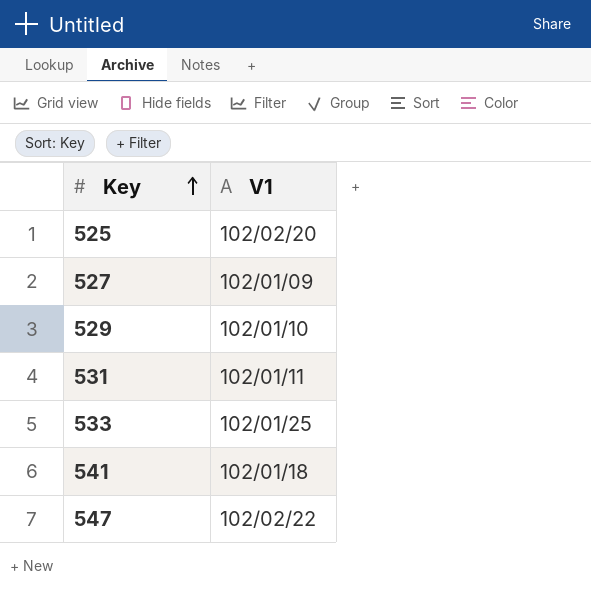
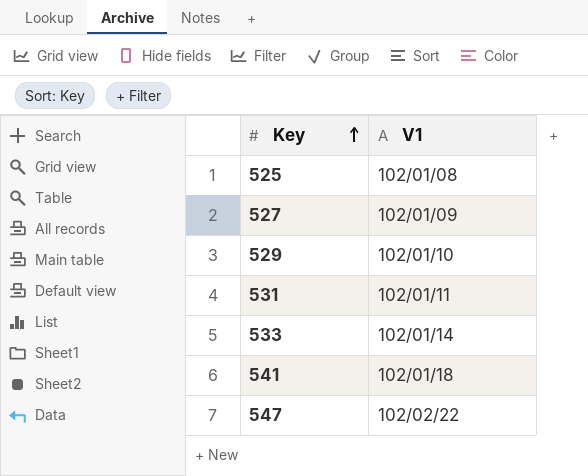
525 | V1: 102/02/20 -> 102/01/08
533 | V1: 102/01/25 -> 102/01/14

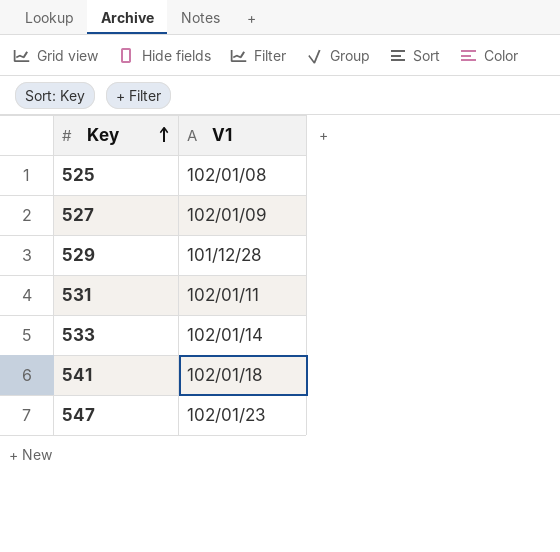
529 | V1: 102/01/10 -> 101/12/28
547 | V1: 102/02/22 -> 102/01/23

